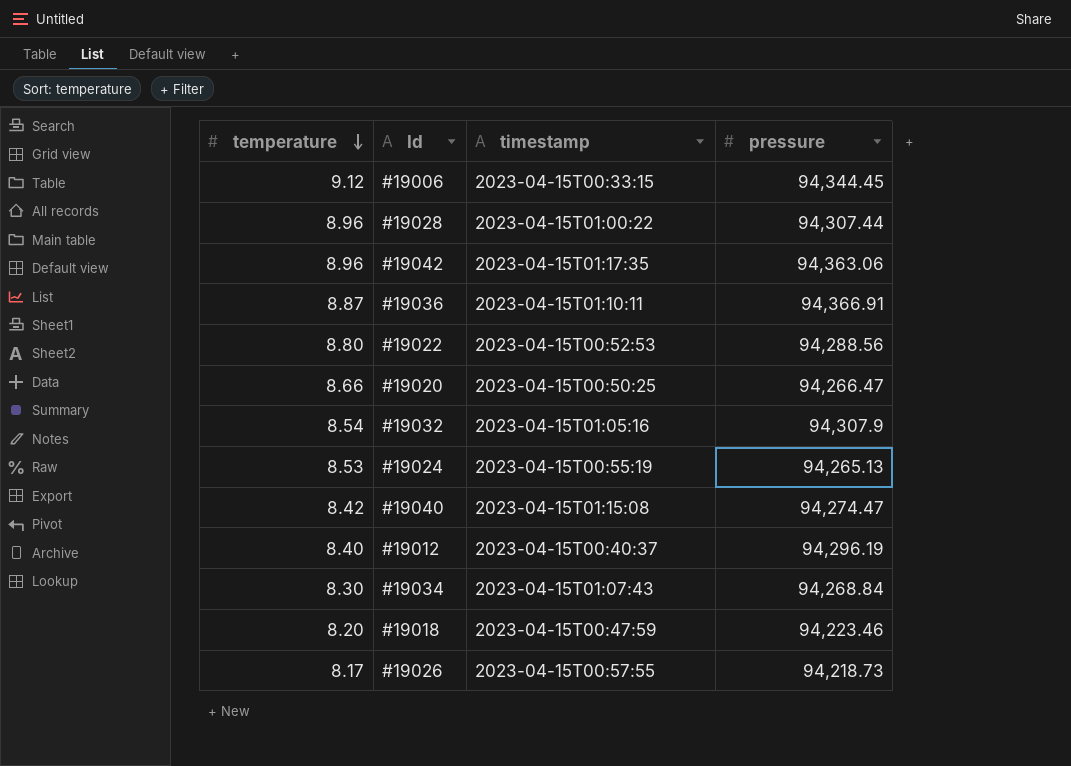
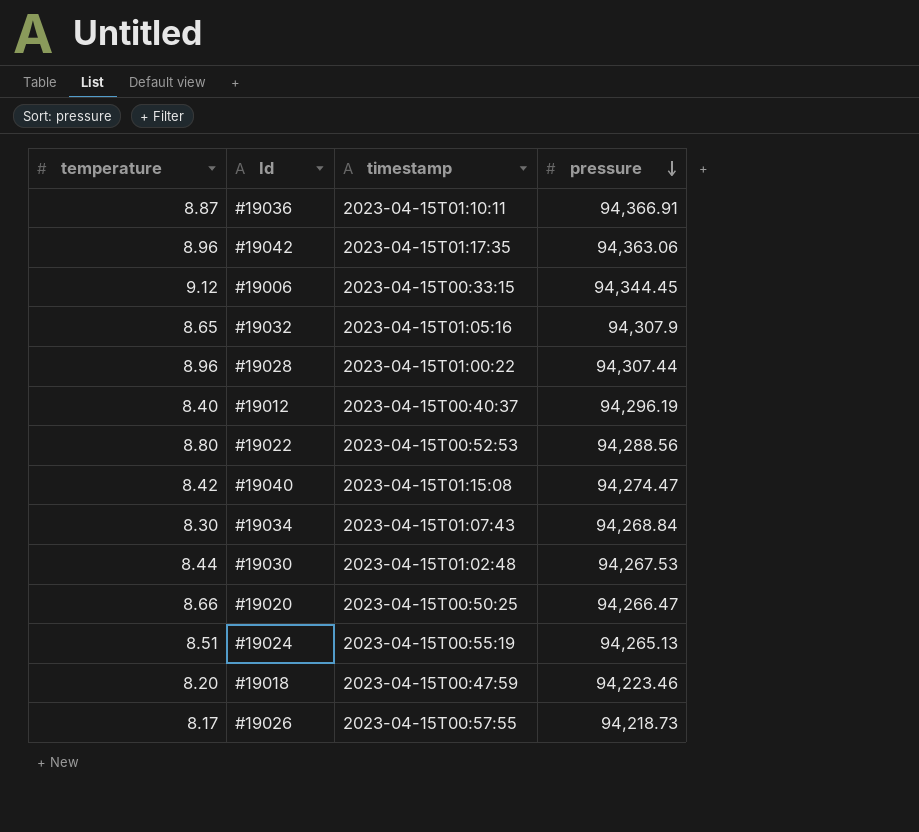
row order: temperature descending -> pressure descending
#19032 | temperature: 8.54 -> 8.65
row #19030: none -> 8.44 | 2023-04-15T01:02:48 | 94,267.53
#19024 | temperature: 8.53 -> 8.51

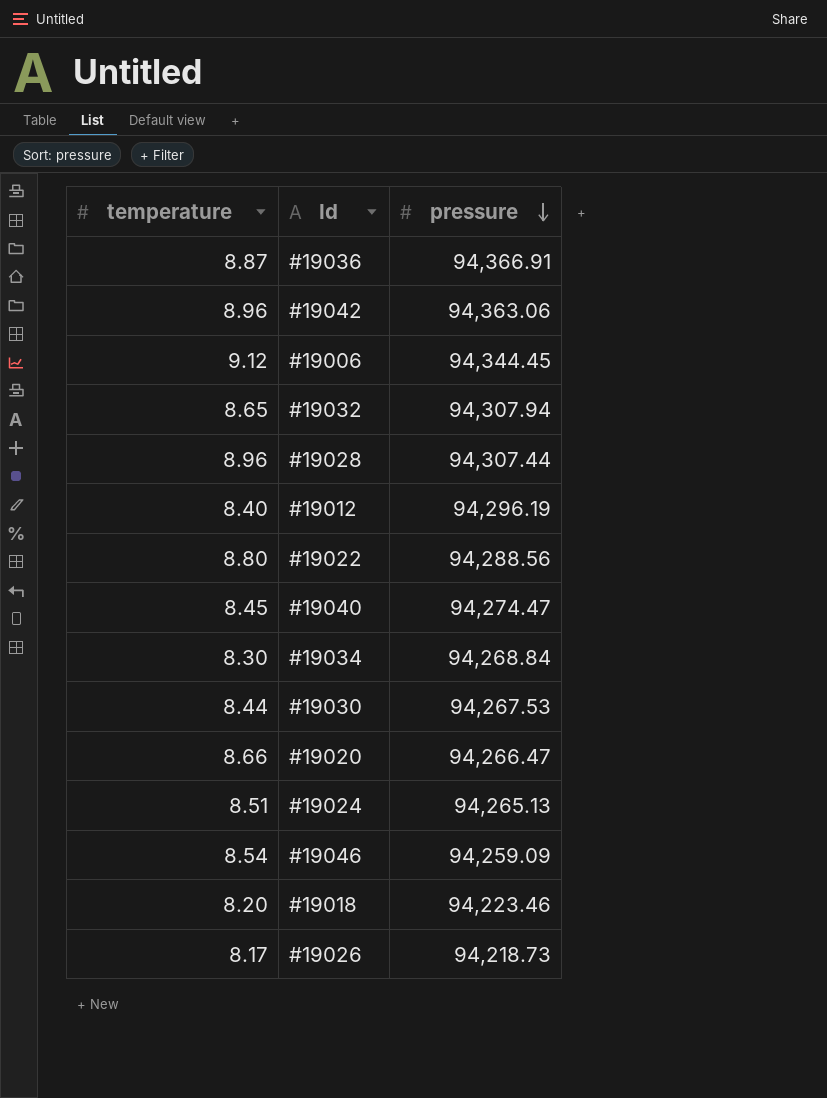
column timestamp | position: 3 -> none
#19032 | pressure: 94,307.9 -> 94,307.94
#19040 | temperature: 8.42 -> 8.45
row #19046: none -> 8.54 | 94,259.09

